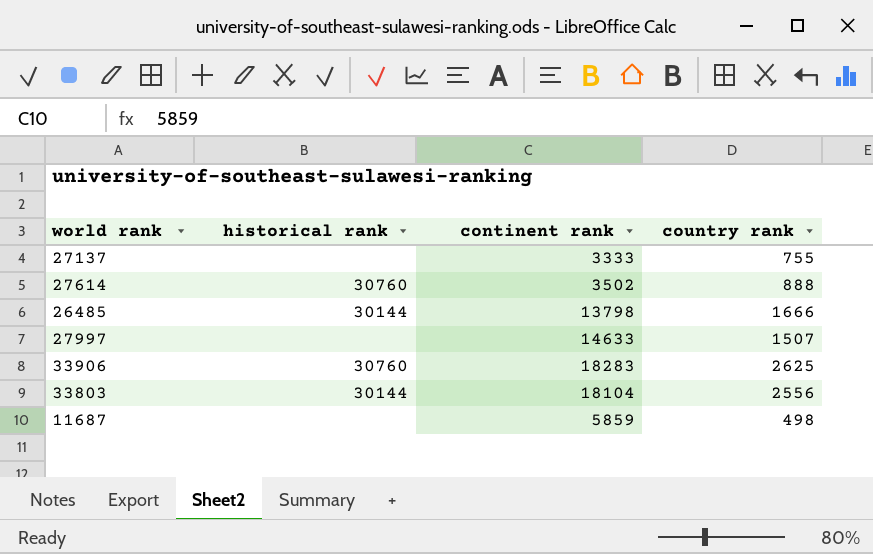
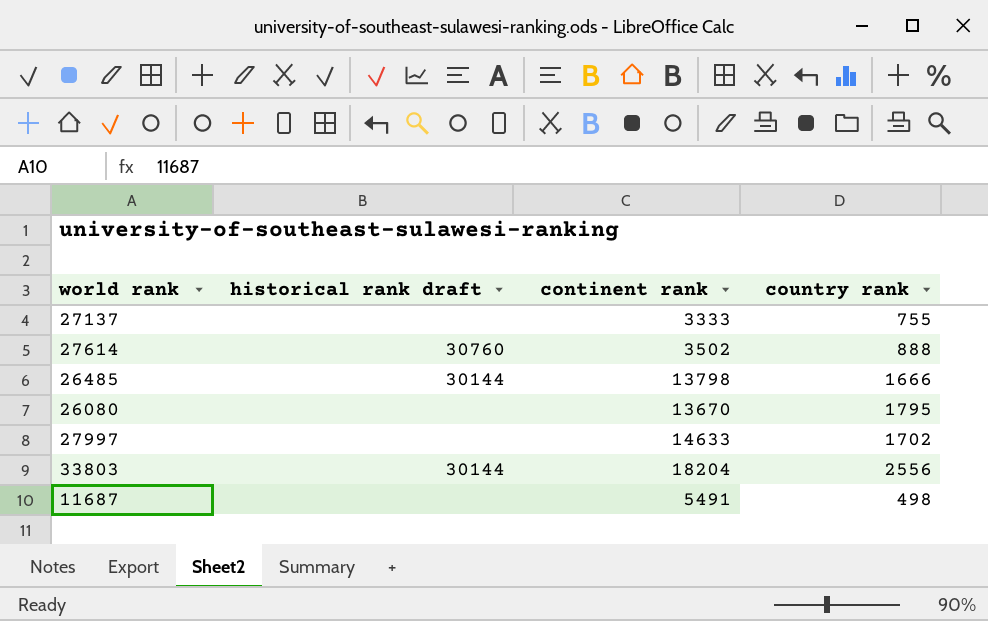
column name: historical rank -> historical rank draft
row 33906: 30760 | 18283 | 2625 -> none
row 26080: none -> none | 13670 | 1795
27997 | country rank: 1507 -> 1702
33803 | continent rank: 18104 -> 18204
11687 | continent rank: 5859 -> 5491

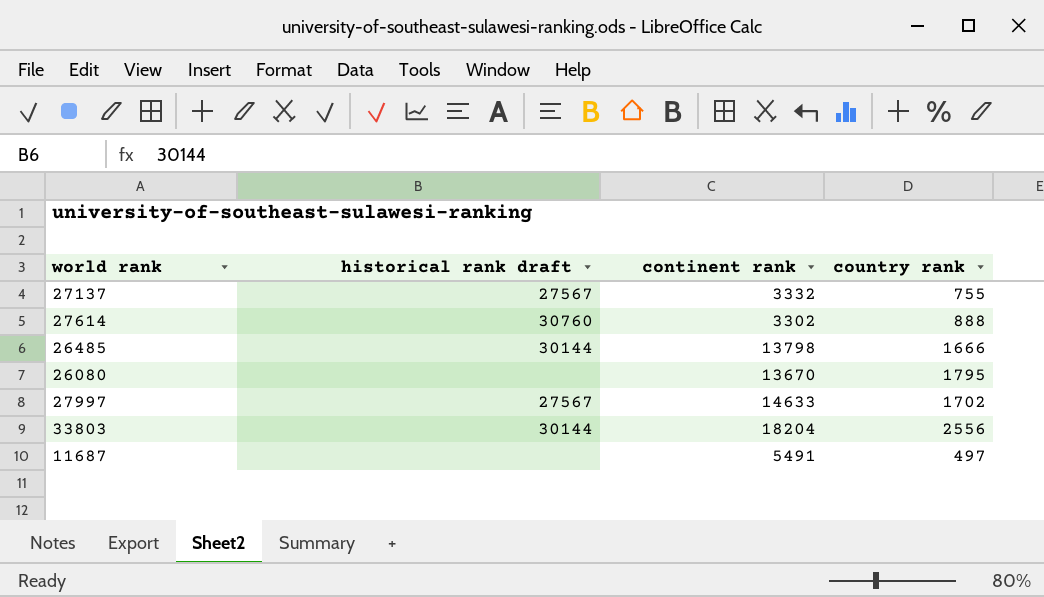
27137 | historical rank draft: none -> 27567
27137 | continent rank: 3333 -> 3332
27614 | continent rank: 3502 -> 3302
27997 | historical rank draft: none -> 27567
11687 | country rank: 498 -> 497

